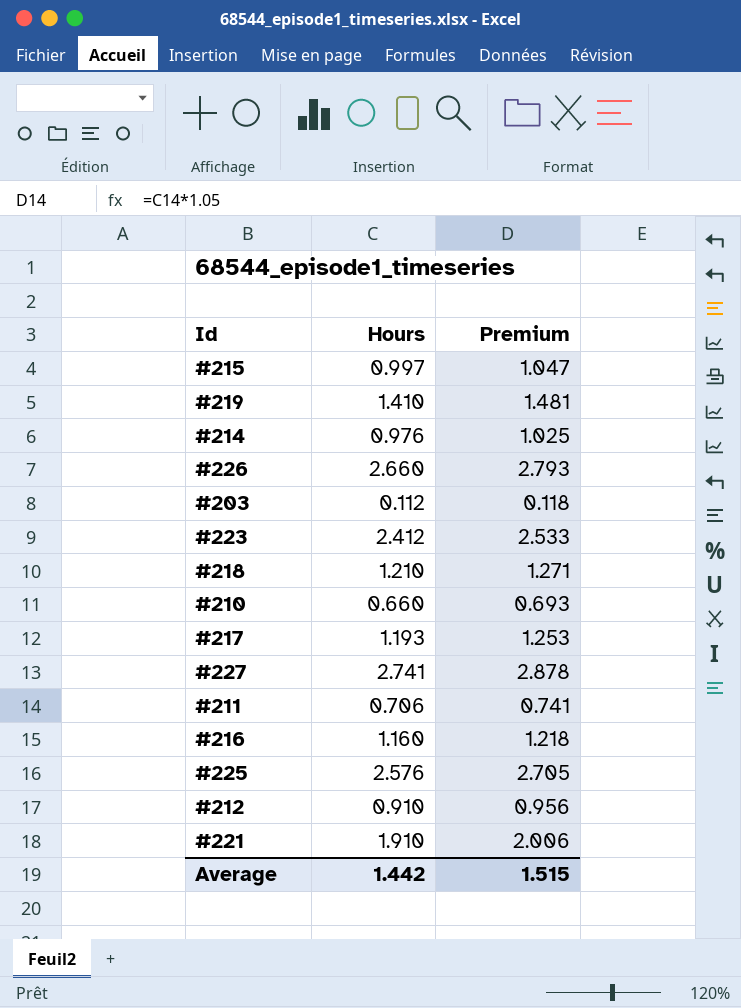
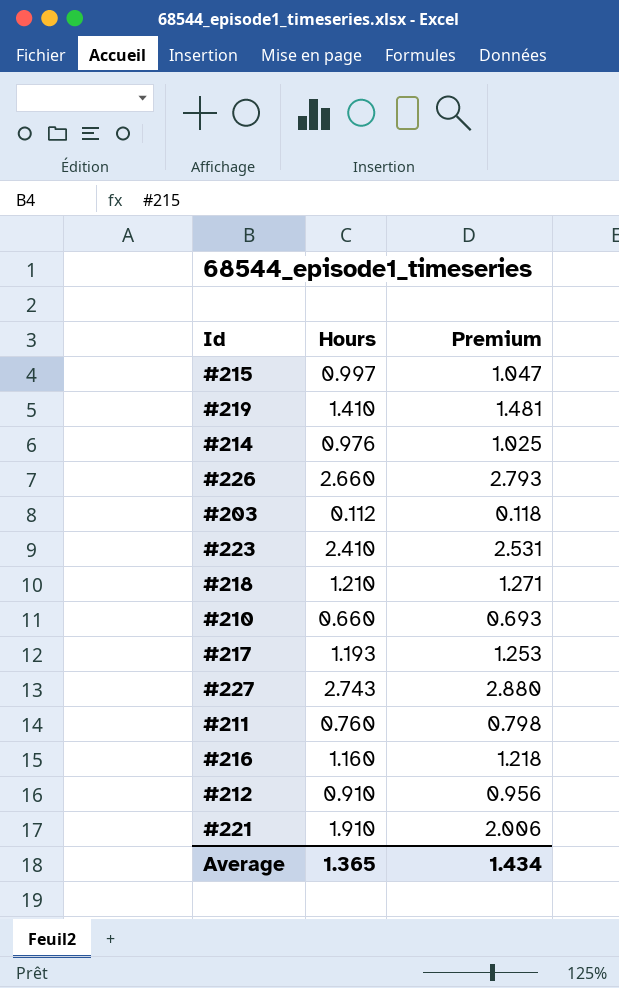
row #225: 2.576 | 2.705 -> none
#223 | Hours: 2.412 -> 2.410
#223 | Premium: 2.533 -> 2.531
#227 | Hours: 2.741 -> 2.743
#227 | Premium: 2.878 -> 2.880
#211 | Hours: 0.706 -> 0.760
#211 | Premium: 0.741 -> 0.798
Average | Hours: 1.442 -> 1.365
Average | Premium: 1.515 -> 1.434

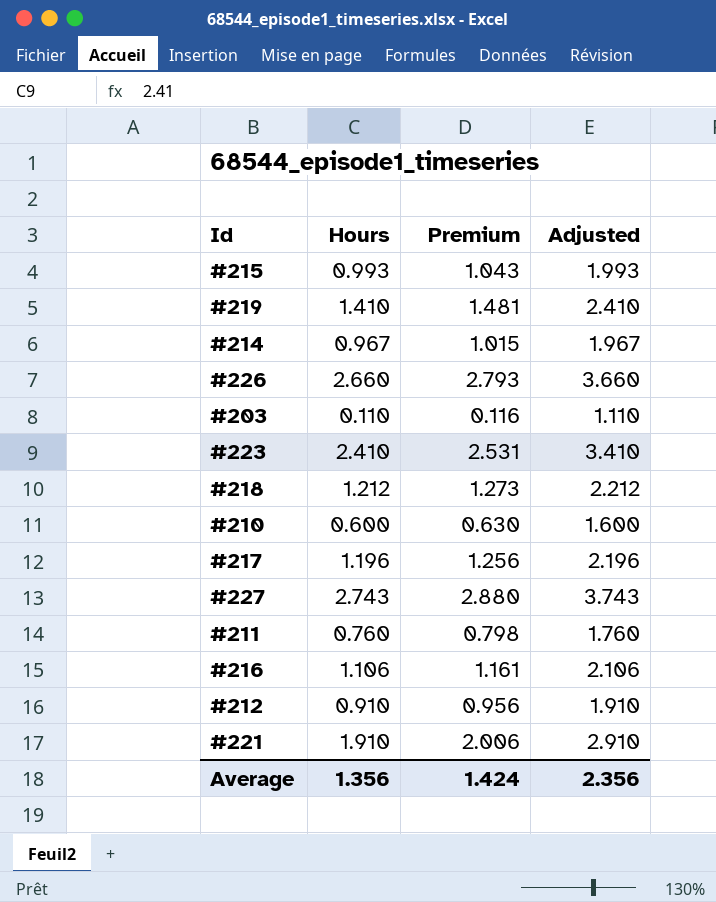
column Adjusted | formula: none -> [Hours] + 1
#215 | Hours: 0.997 -> 0.993
#215 | Premium: 1.047 -> 1.043
#214 | Hours: 0.976 -> 0.967
#214 | Premium: 1.025 -> 1.015
#203 | Hours: 0.112 -> 0.110
#203 | Premium: 0.118 -> 0.116
#218 | Hours: 1.210 -> 1.212
#218 | Premium: 1.271 -> 1.273
#210 | Hours: 0.660 -> 0.600
#210 | Premium: 0.693 -> 0.630
#217 | Hours: 1.193 -> 1.196
#217 | Premium: 1.253 -> 1.256
#216 | Hours: 1.160 -> 1.106
#216 | Premium: 1.218 -> 1.161
Average | Hours: 1.365 -> 1.356
Average | Premium: 1.434 -> 1.424

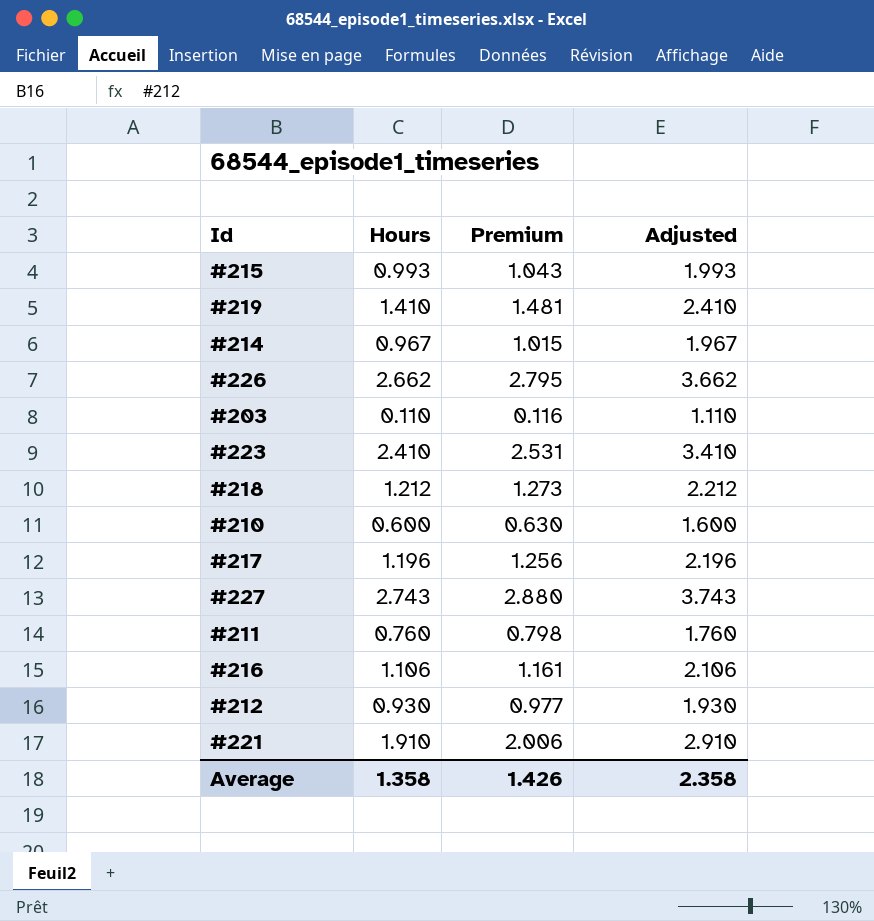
#226 | Hours: 2.660 -> 2.662
#226 | Premium: 2.793 -> 2.795
#226 | Adjusted: 3.660 -> 3.662
#212 | Hours: 0.910 -> 0.930
#212 | Premium: 0.956 -> 0.977
#212 | Adjusted: 1.910 -> 1.930
Average | Hours: 1.356 -> 1.358
Average | Premium: 1.424 -> 1.426
Average | Adjusted: 2.356 -> 2.358

